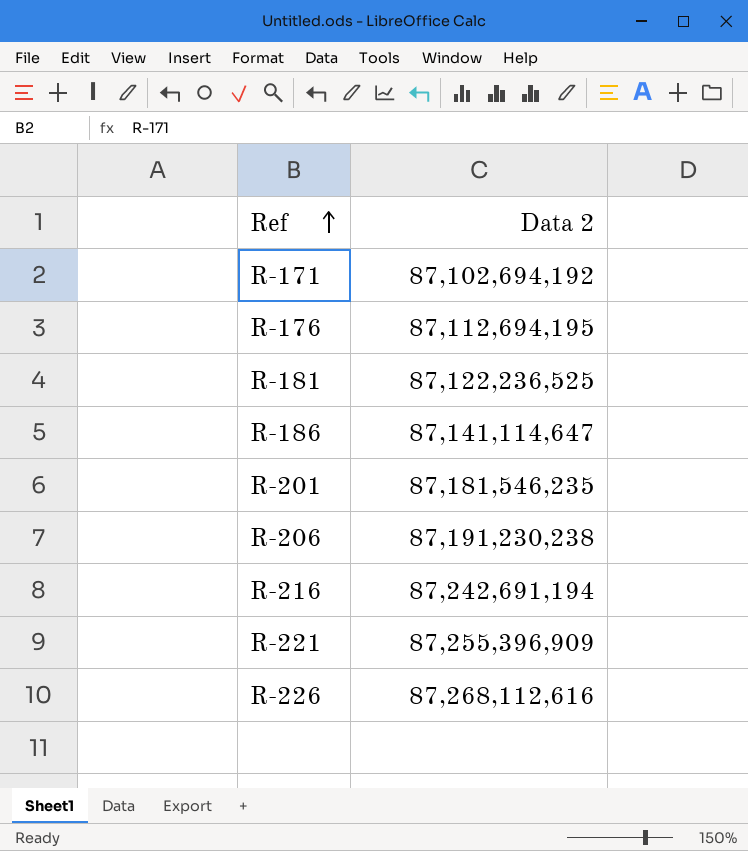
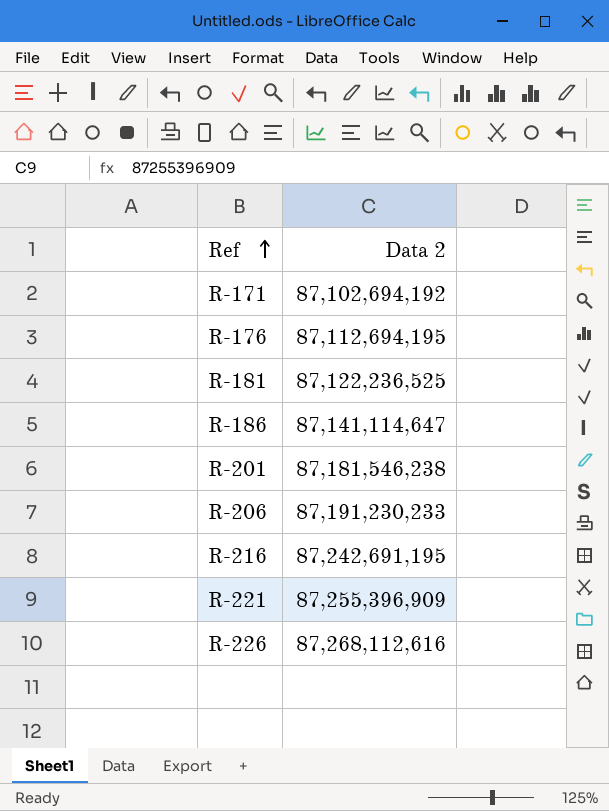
R-201 | Data 2: 87,181,546,235 -> 87,181,546,238
R-206 | Data 2: 87,191,230,238 -> 87,191,230,233
R-216 | Data 2: 87,242,691,194 -> 87,242,691,195

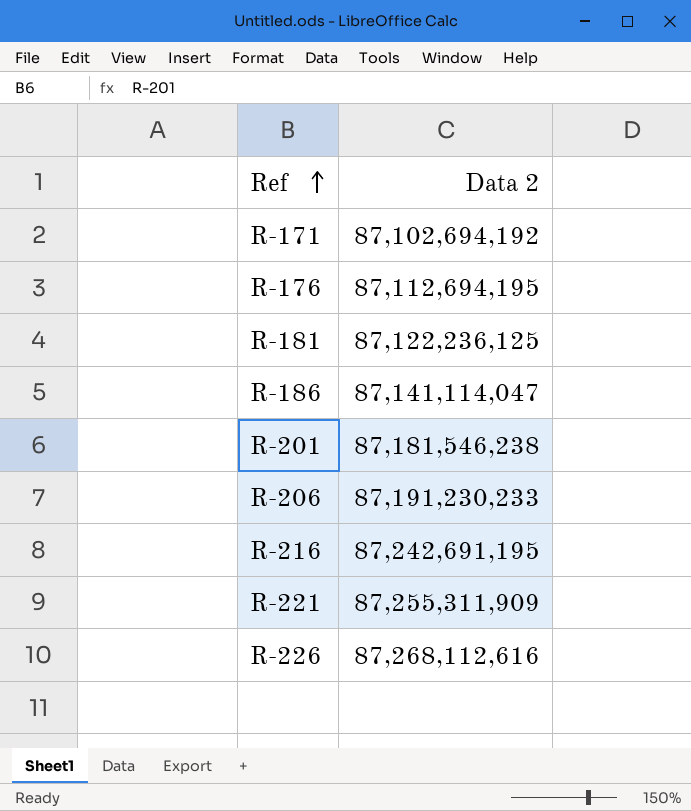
R-181 | Data 2: 87,122,236,525 -> 87,122,236,125
R-186 | Data 2: 87,141,114,647 -> 87,141,114,047
R-221 | Data 2: 87,255,396,909 -> 87,255,311,909

